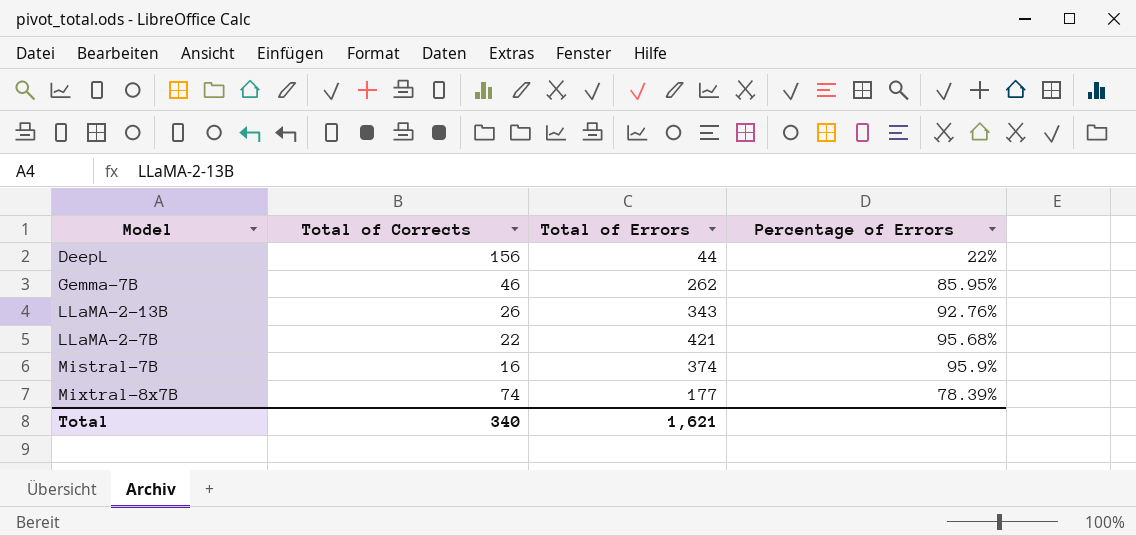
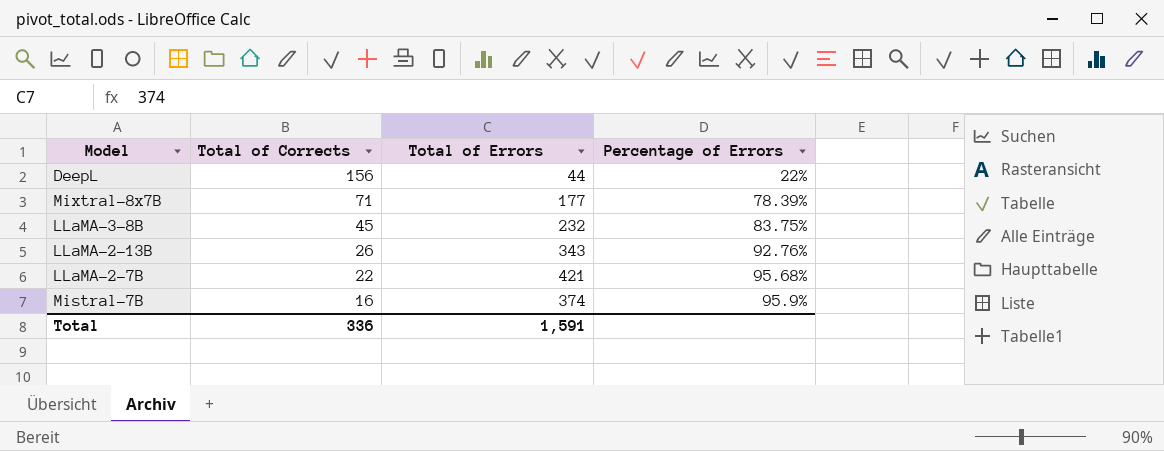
row order: none -> Total of Corrects descending
row Gemma-7B: 46 | 262 | 85.95% -> none
Mixtral-8x7B | Total of Corrects: 74 -> 71
row LLaMA-3-8B: none -> 45 | 232 | 83.75%
Total | Total of Corrects: 340 -> 336
Total | Total of Errors: 1,621 -> 1,591

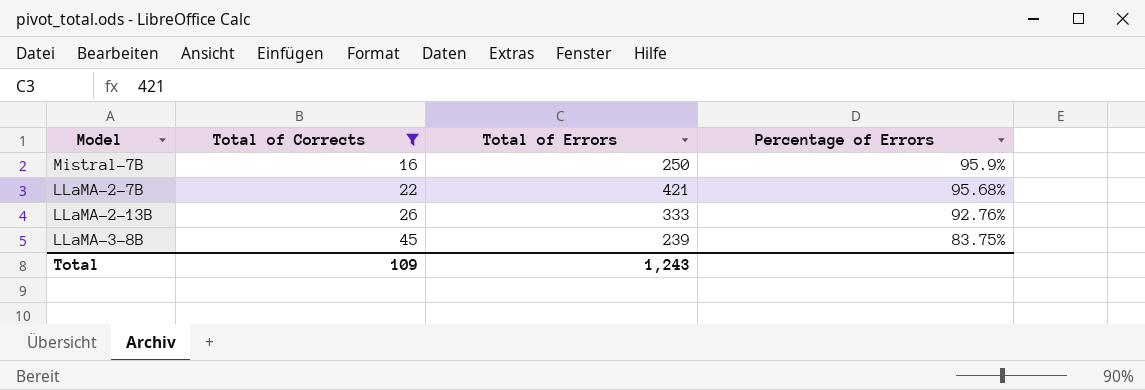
filter: none -> Total of Corrects <= 45
row order: Total of Corrects descending -> Total of Corrects ascending
Mistral-7B | Total of Errors: 374 -> 250
LLaMA-2-13B | Total of Errors: 343 -> 333
LLaMA-3-8B | Total of Errors: 232 -> 239
Total | Total of Corrects: 336 -> 109
Total | Total of Errors: 1,591 -> 1,243

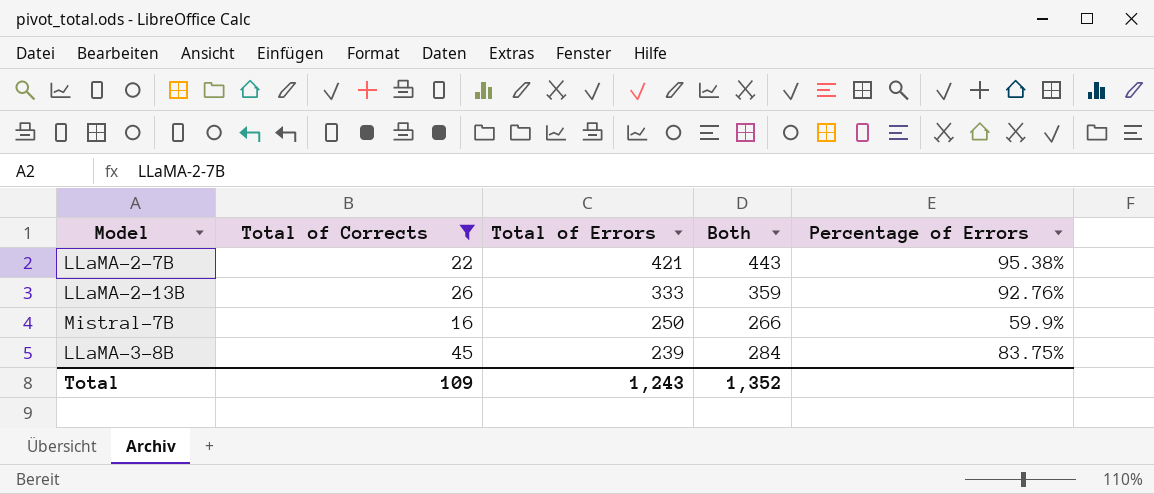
row order: Total of Corrects ascending -> Total of Errors descending
column Both | formula: none -> [Total of Corrects] + [Total of Errors]
LLaMA-2-7B | Percentage of Errors: 95.68% -> 95.38%
Mistral-7B | Percentage of Errors: 95.9% -> 59.9%

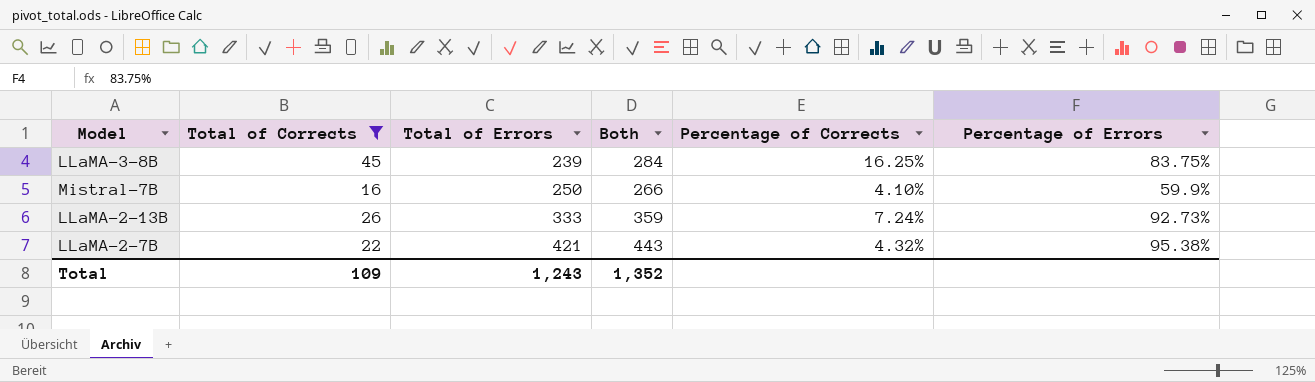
row order: Total of Errors descending -> Total of Errors ascending
column Percentage of Corrects | position: none -> 5
LLaMA-2-13B | Percentage of Errors: 92.76% -> 92.73%

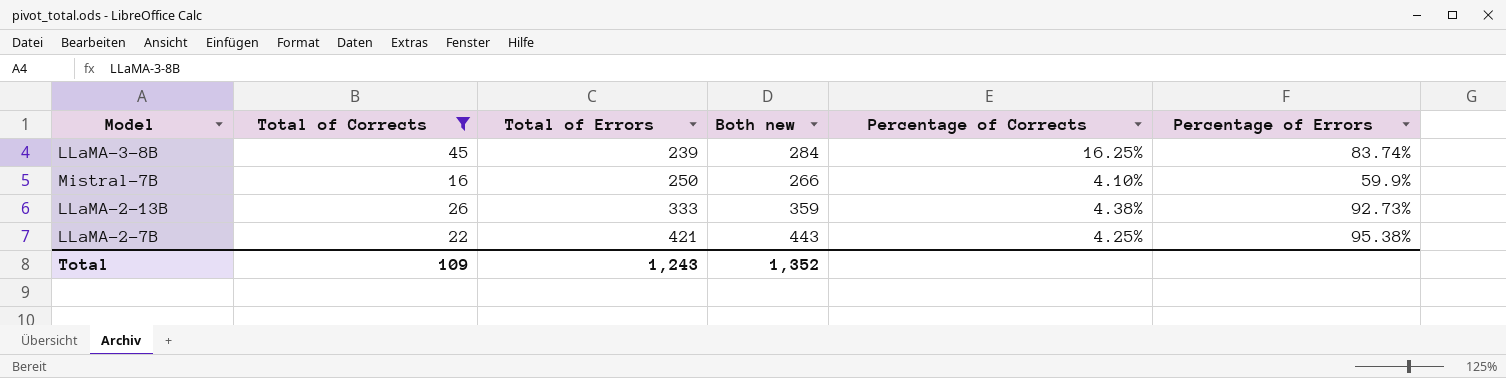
column name: Both -> Both new
LLaMA-3-8B | Percentage of Errors: 83.75% -> 83.74%
LLaMA-2-13B | Percentage of Corrects: 7.24% -> 4.38%
LLaMA-2-7B | Percentage of Corrects: 4.32% -> 4.25%

